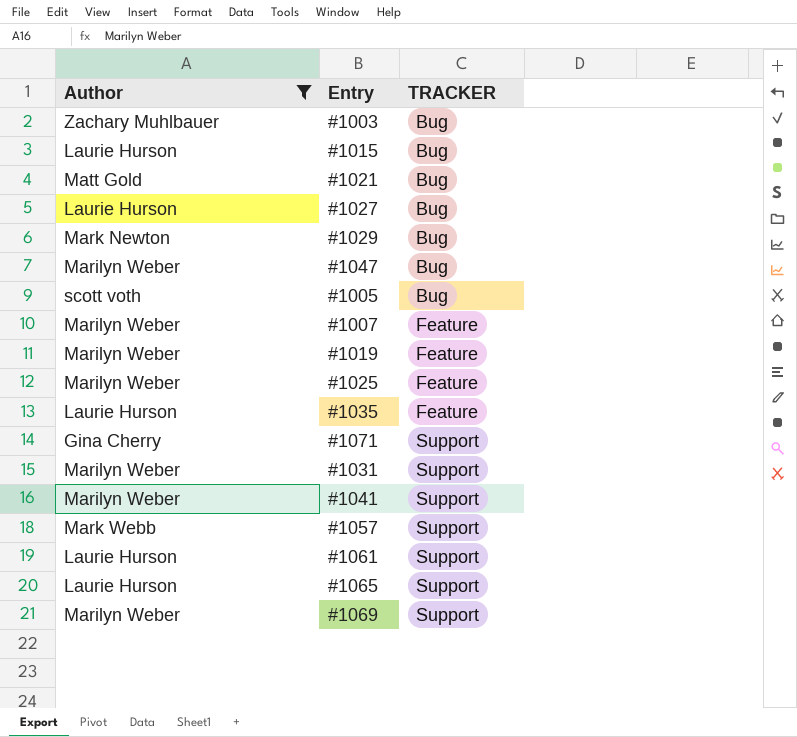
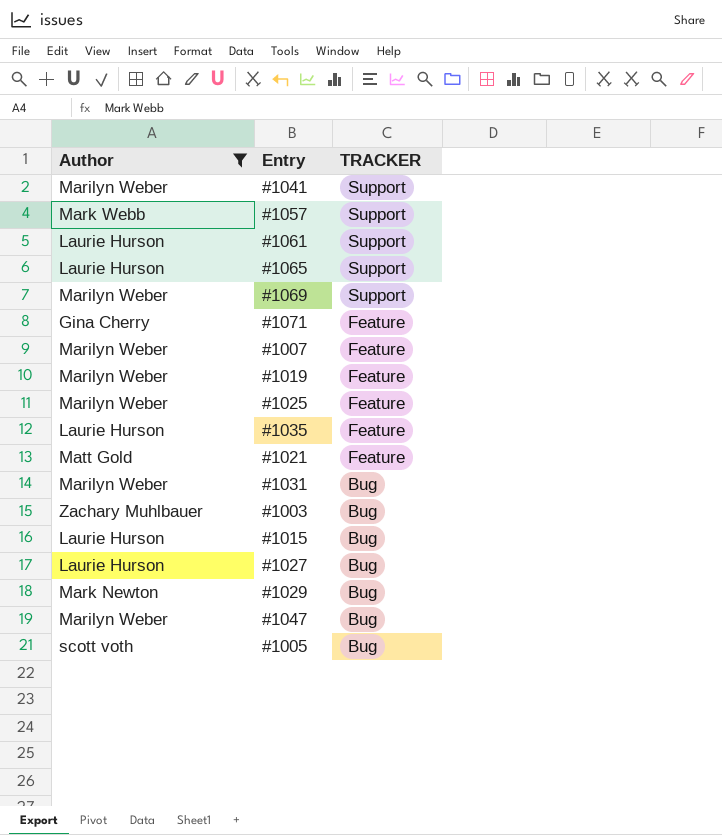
row order: TRACKER ascending -> TRACKER descending
#1071 | TRACKER: Support -> Feature
#1021 | TRACKER: Bug -> Feature
#1031 | TRACKER: Support -> Bug

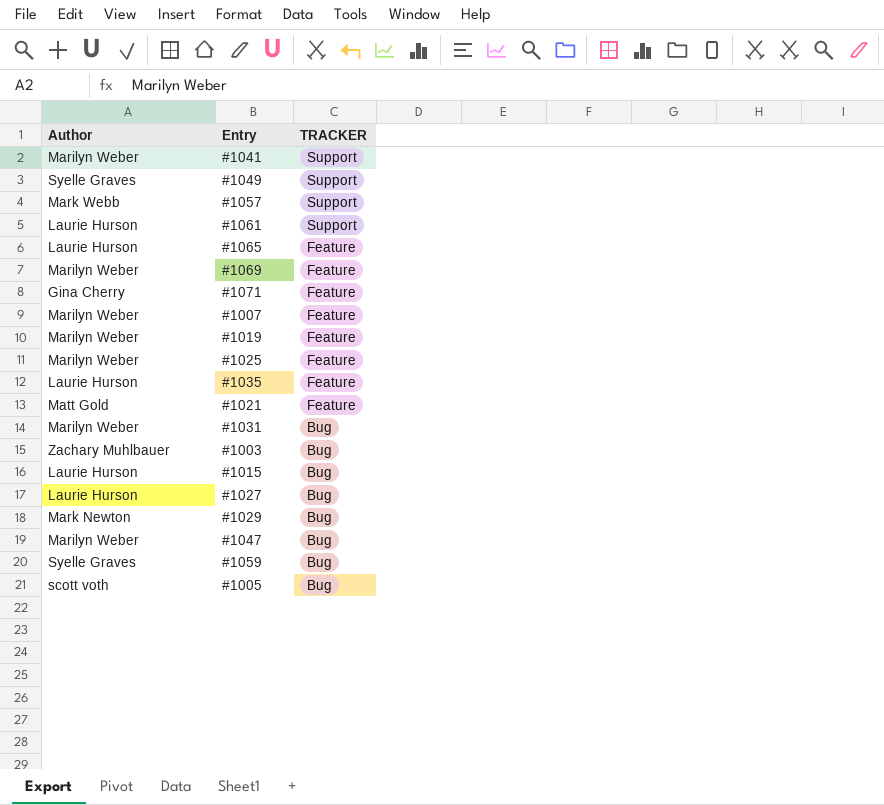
filter: Author != Syelle Graves -> none
#1065 | TRACKER: Support -> Feature
#1069 | TRACKER: Support -> Feature

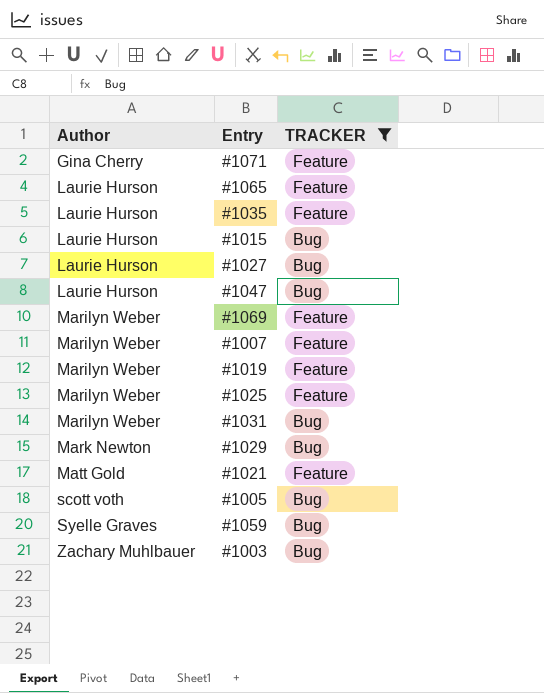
filter: none -> TRACKER != Support
row order: TRACKER descending -> Author ascending
#1047 | Author: Marilyn Weber -> Laurie Hurson

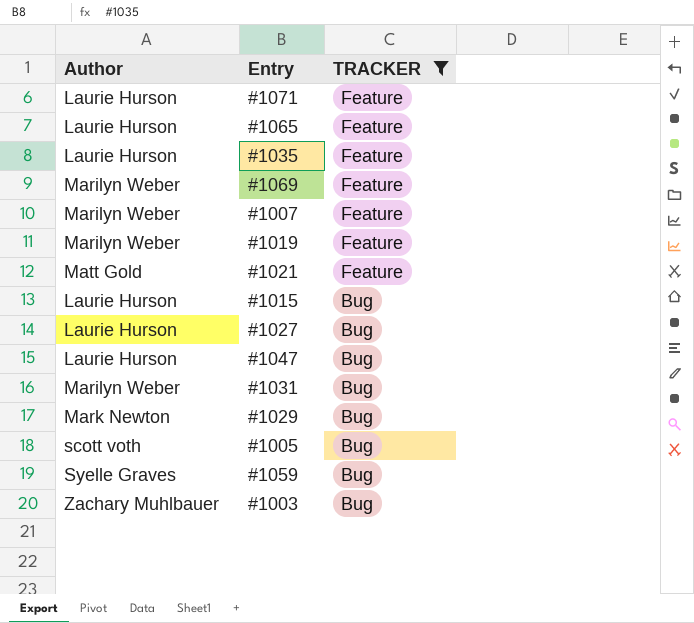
row order: Author ascending -> TRACKER descending
row #1025: Marilyn Weber | Feature -> none
#1071 | Author: Gina Cherry -> Laurie Hurson

